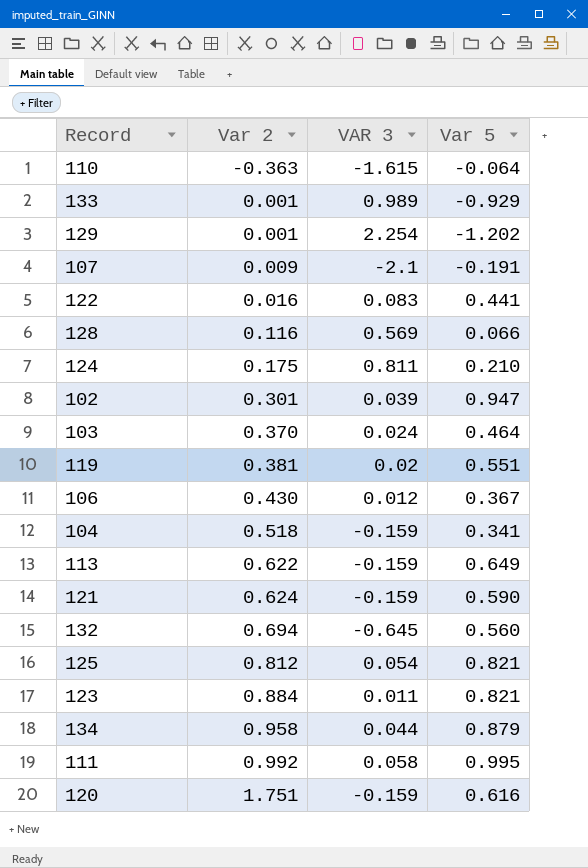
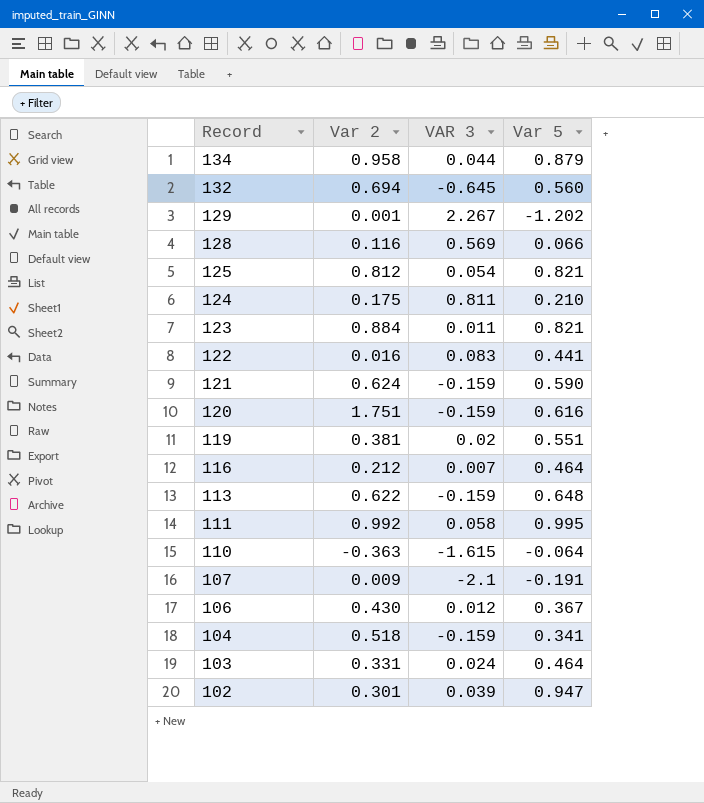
row order: Var 2 ascending -> Record descending
row 133: 0.001 | 0.989 | -0.929 -> none
129 | VAR 3: 2.254 -> 2.267
row 116: none -> 0.212 | 0.007 | 0.464
113 | Var 5: 0.649 -> 0.648
103 | Var 2: 0.370 -> 0.331

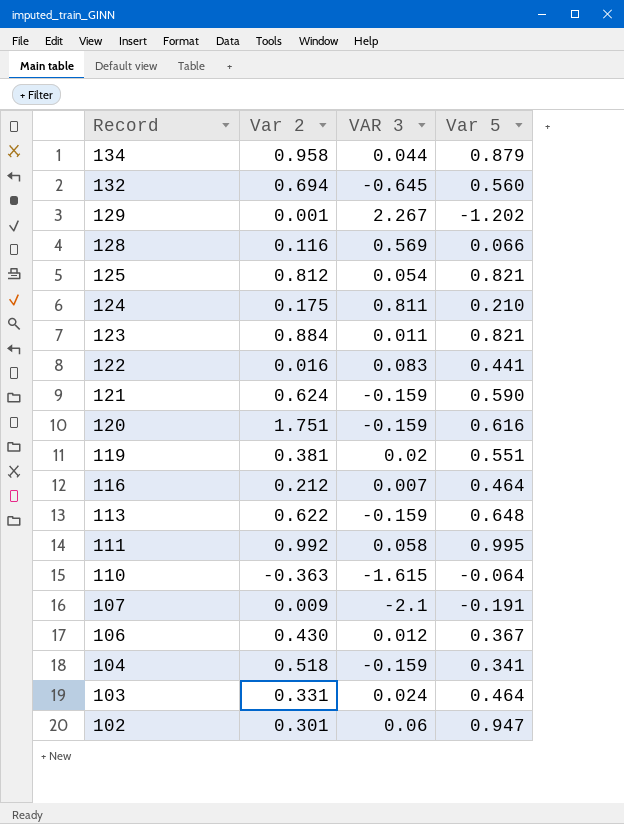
102 | VAR 3: 0.039 -> 0.06

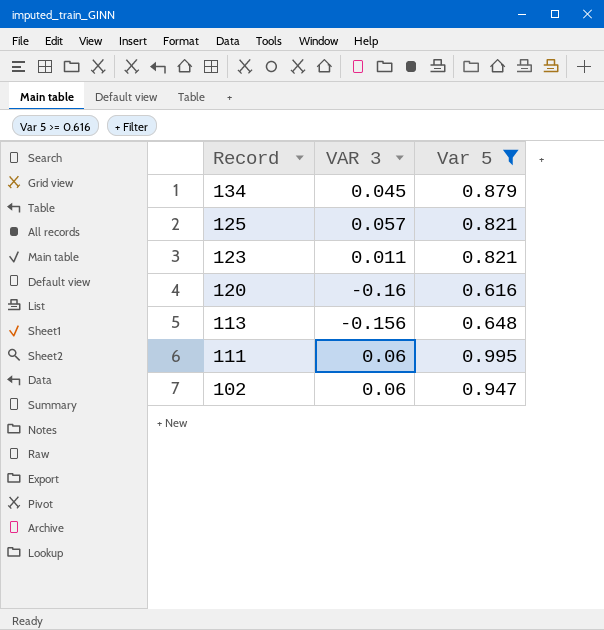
filter: none -> Var 5 >= 0.616
column Var 2 | position: 2 -> none
134 | VAR 3: 0.044 -> 0.045
125 | VAR 3: 0.054 -> 0.057
120 | VAR 3: -0.159 -> -0.16
113 | VAR 3: -0.159 -> -0.156
111 | VAR 3: 0.058 -> 0.06

